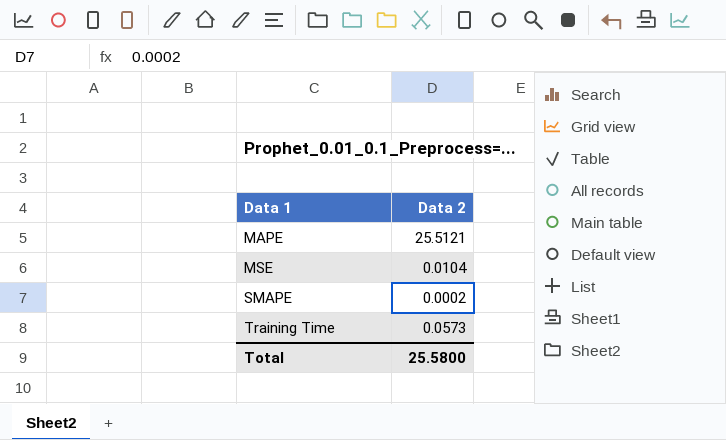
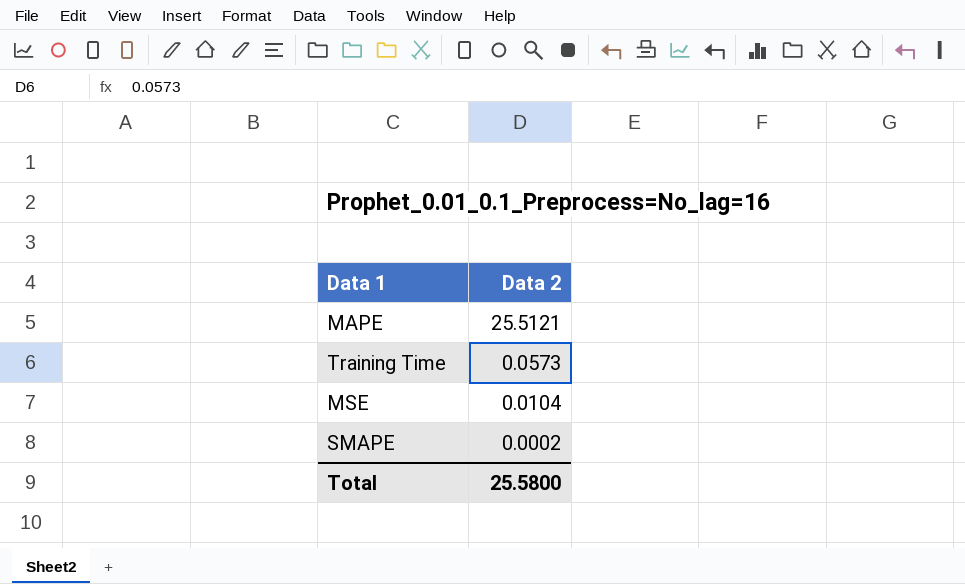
row order: Data 1 ascending -> Data 2 descending

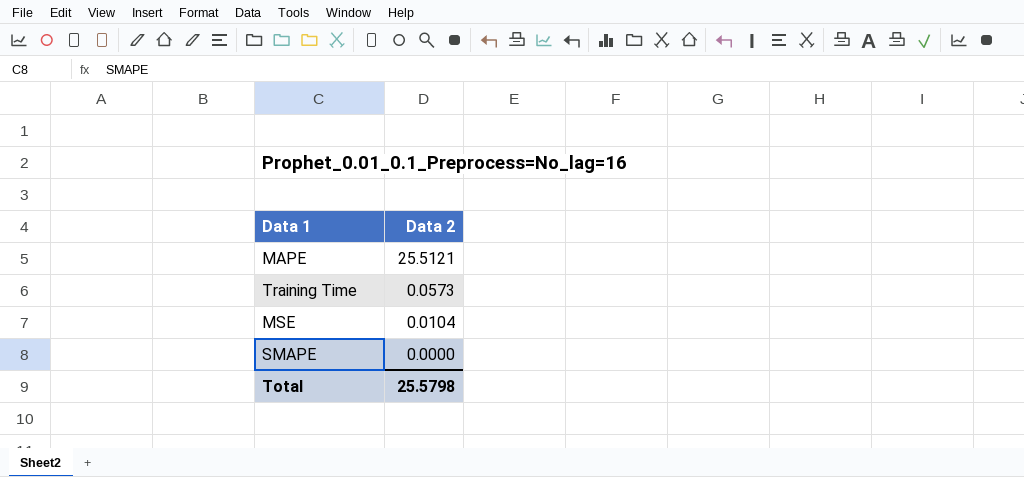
SMAPE | Data 2: 0.0002 -> 0.0000
Total | Data 2: 25.5800 -> 25.5798

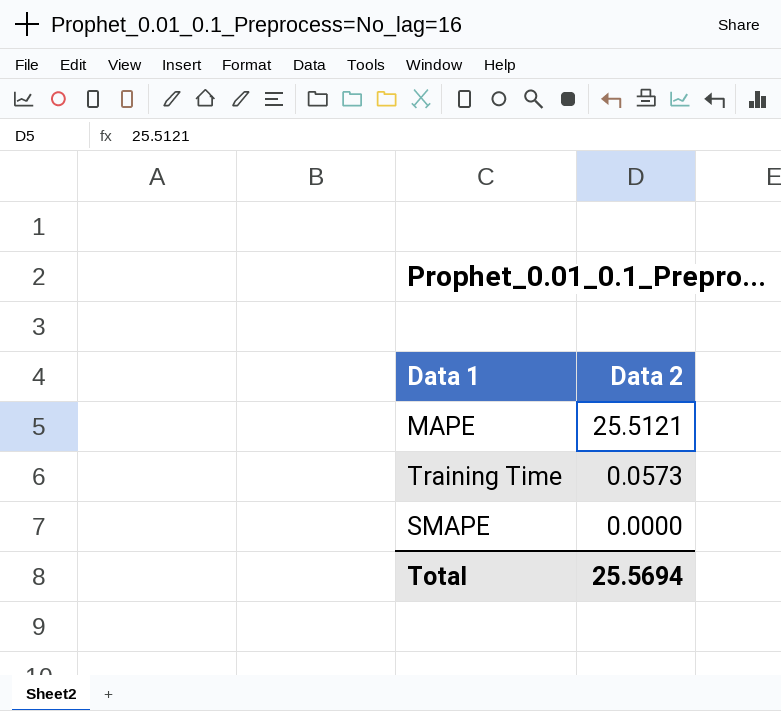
row MSE: 0.0104 -> none
Total | Data 2: 25.5798 -> 25.5694

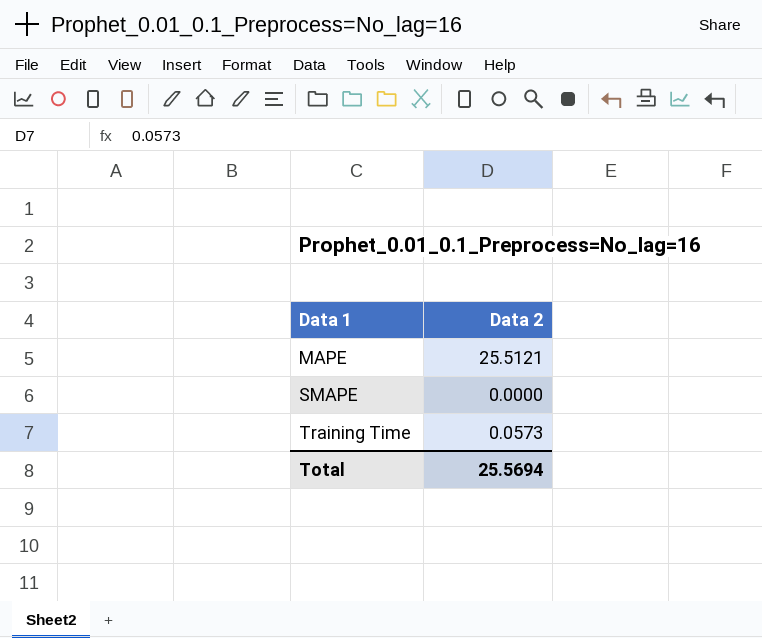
row order: Data 2 descending -> Data 1 ascending

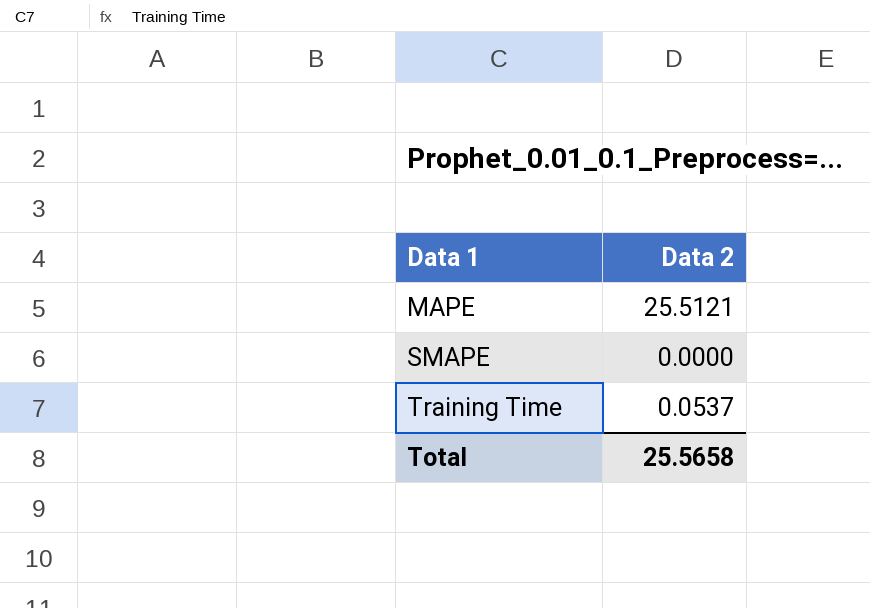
Training Time | Data 2: 0.0573 -> 0.0537
Total | Data 2: 25.5694 -> 25.5658

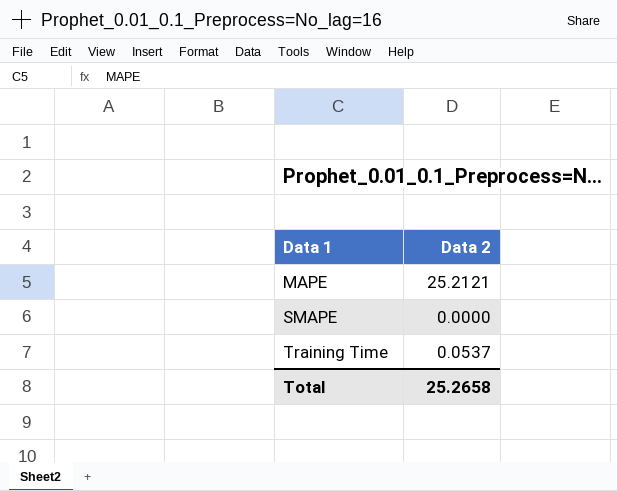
MAPE | Data 2: 25.5121 -> 25.2121
Total | Data 2: 25.5658 -> 25.2658

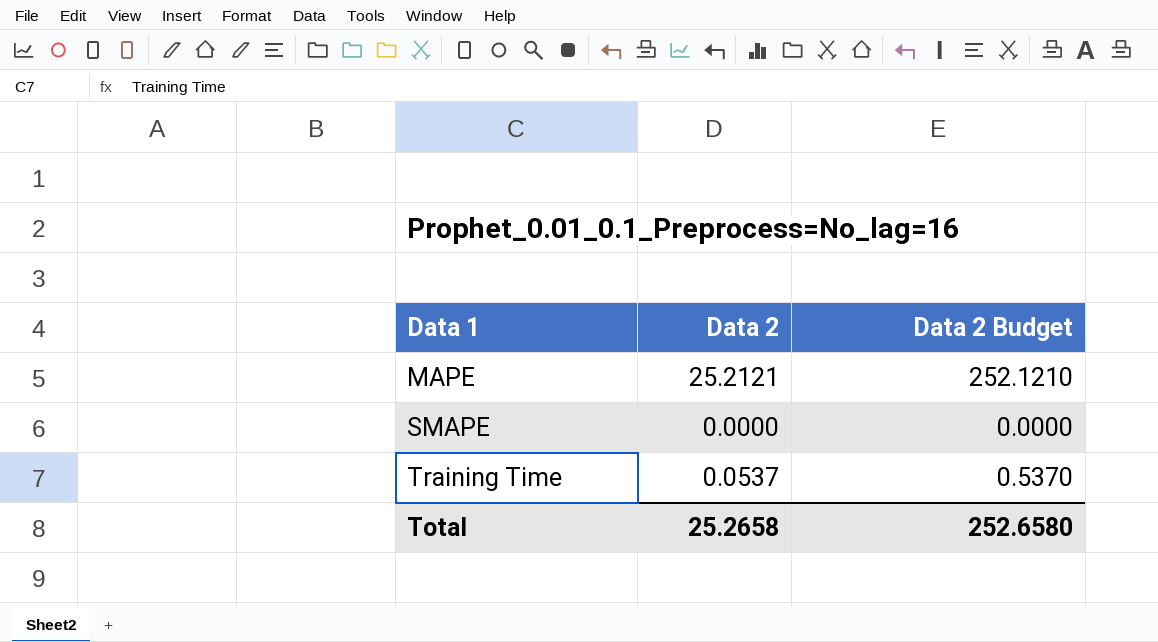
column Data 2 Budget | formula: none -> [Data 2] * 10

